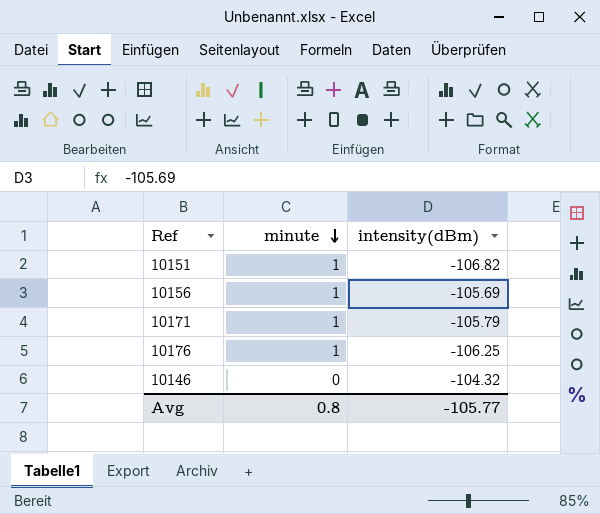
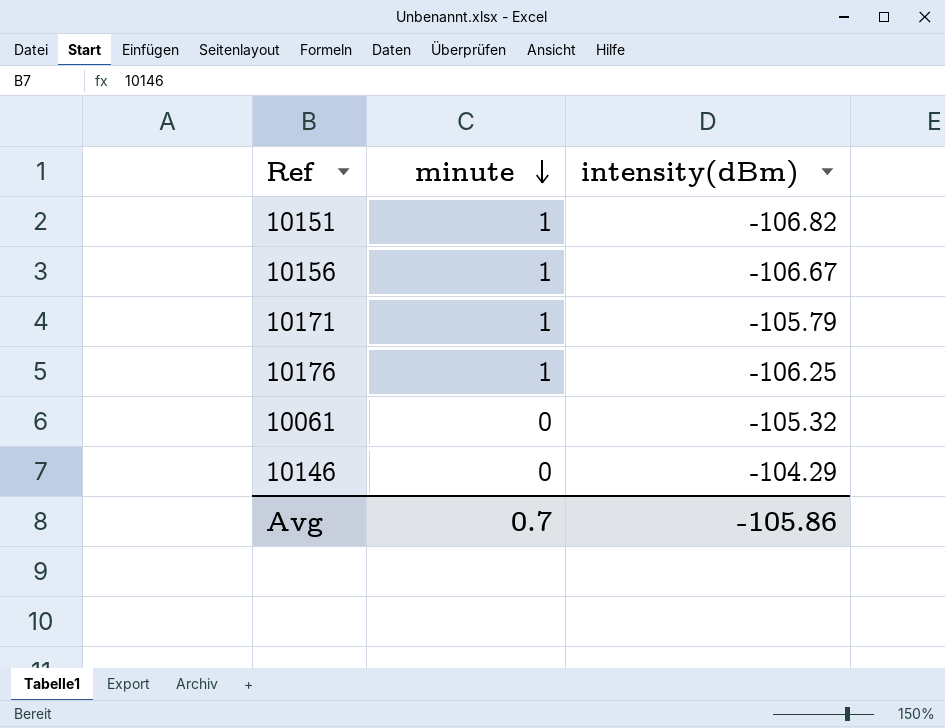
10156 | intensity(dBm): -105.69 -> -106.67
row 10061: none -> 0 | -105.32
10146 | intensity(dBm): -104.32 -> -104.29
Avg | minute: 0.8 -> 0.7
Avg | intensity(dBm): -105.77 -> -105.86

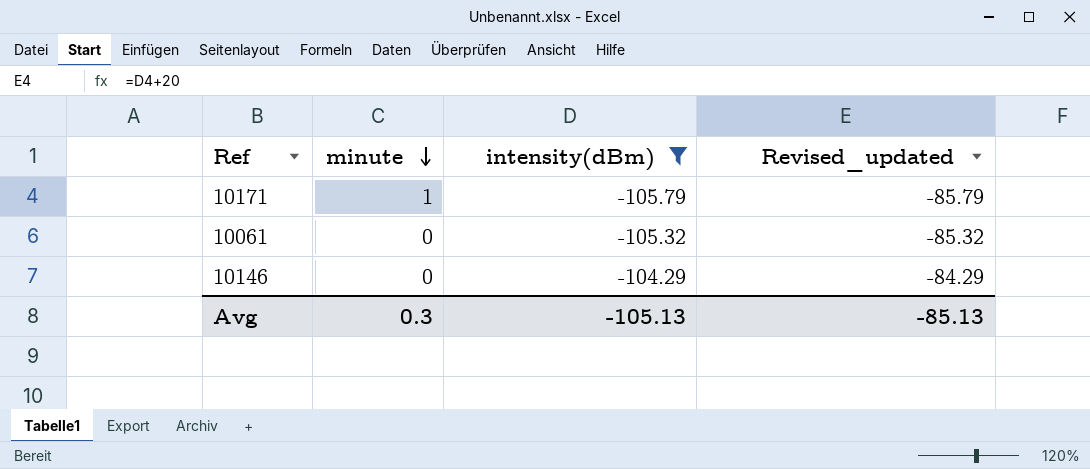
filter: none -> intensity(dBm) >= -105.79
column Revised_updated | formula: none -> [intensity(dBm)] + 20
Avg | minute: 0.7 -> 0.3
Avg | intensity(dBm): -105.86 -> -105.13

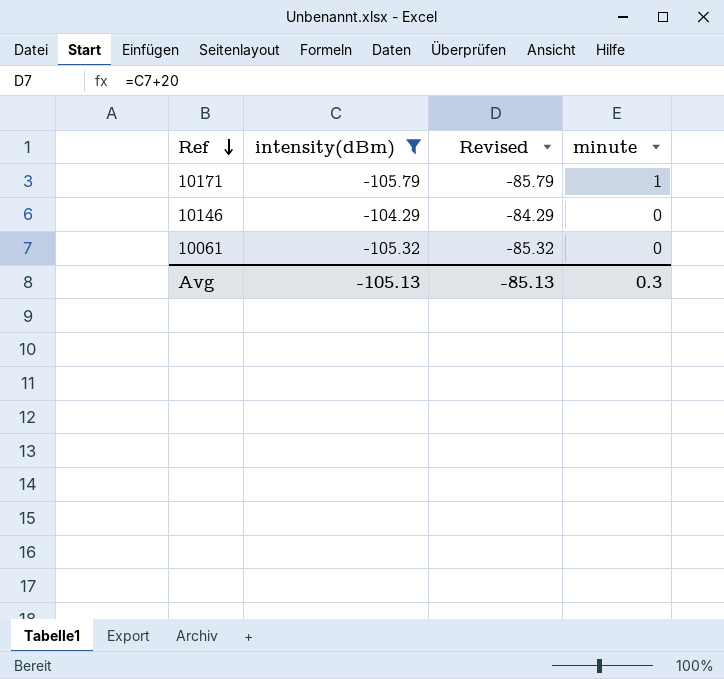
row order: minute descending -> Ref descending
column name: Revised_updated -> Revised
column minute | position: 2 -> 4

